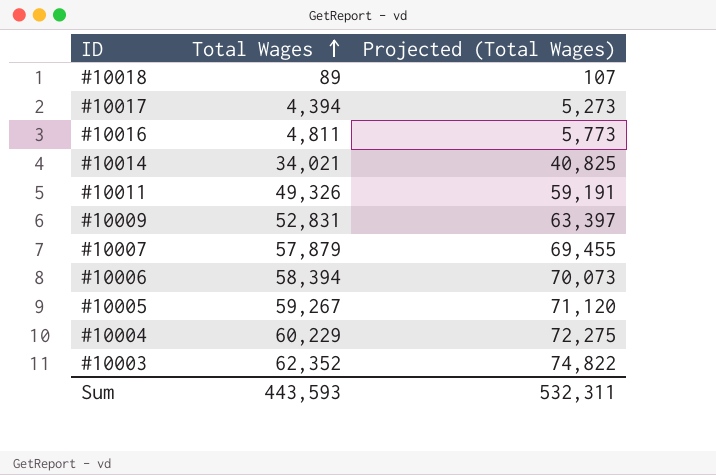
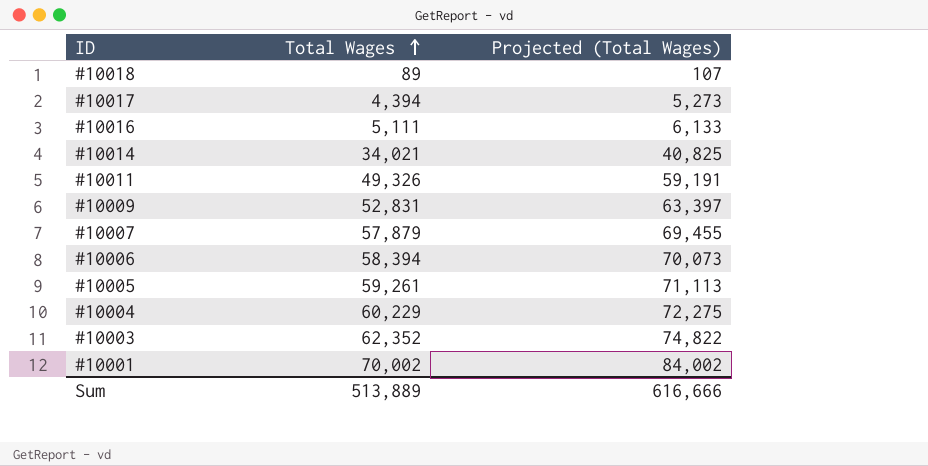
#10016 | Total Wages: 4,811 -> 5,111
#10016 | Projected (Total Wages): 5,773 -> 6,133
#10005 | Total Wages: 59,267 -> 59,261
#10005 | Projected (Total Wages): 71,120 -> 71,113
row #10001: none -> 70,002 | 84,002
Sum | Total Wages: 443,593 -> 513,889
Sum | Projected (Total Wages): 532,311 -> 616,666

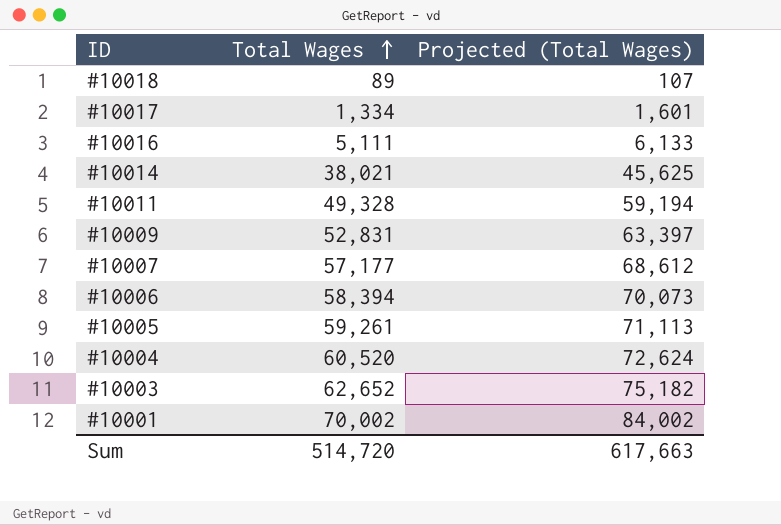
#10017 | Total Wages: 4,394 -> 1,334
#10017 | Projected (Total Wages): 5,273 -> 1,601
#10014 | Total Wages: 34,021 -> 38,021
#10014 | Projected (Total Wages): 40,825 -> 45,625
#10011 | Total Wages: 49,326 -> 49,328
#10011 | Projected (Total Wages): 59,191 -> 59,194
#10007 | Total Wages: 57,879 -> 57,177
#10007 | Projected (Total Wages): 69,455 -> 68,612
#10004 | Total Wages: 60,229 -> 60,520
#10004 | Projected (Total Wages): 72,275 -> 72,624
#10003 | Total Wages: 62,352 -> 62,652
#10003 | Projected (Total Wages): 74,822 -> 75,182
Sum | Total Wages: 513,889 -> 514,720
Sum | Projected (Total Wages): 616,666 -> 617,663

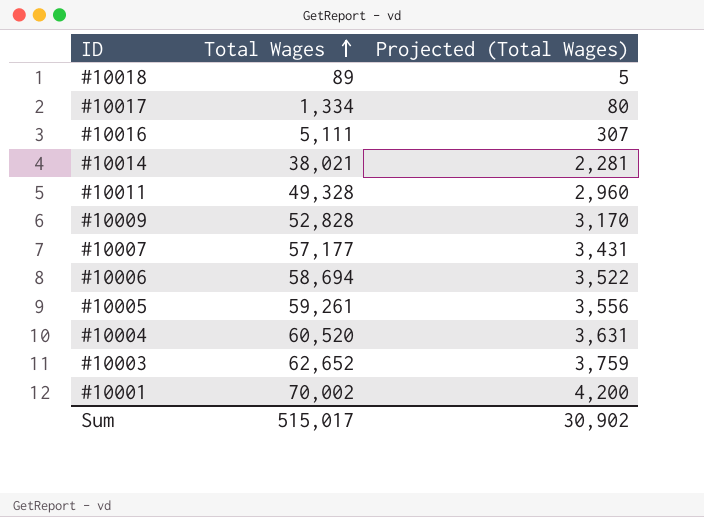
column Projected (Total Wages) | formula: [Total Wages] * 1.2 -> [Total Wages] * 0.06
#10009 | Total Wages: 52,831 -> 52,828
#10006 | Total Wages: 58,394 -> 58,694
Sum | Total Wages: 514,720 -> 515,017
Sum | Projected (Total Wages): 617,663 -> 30,902

